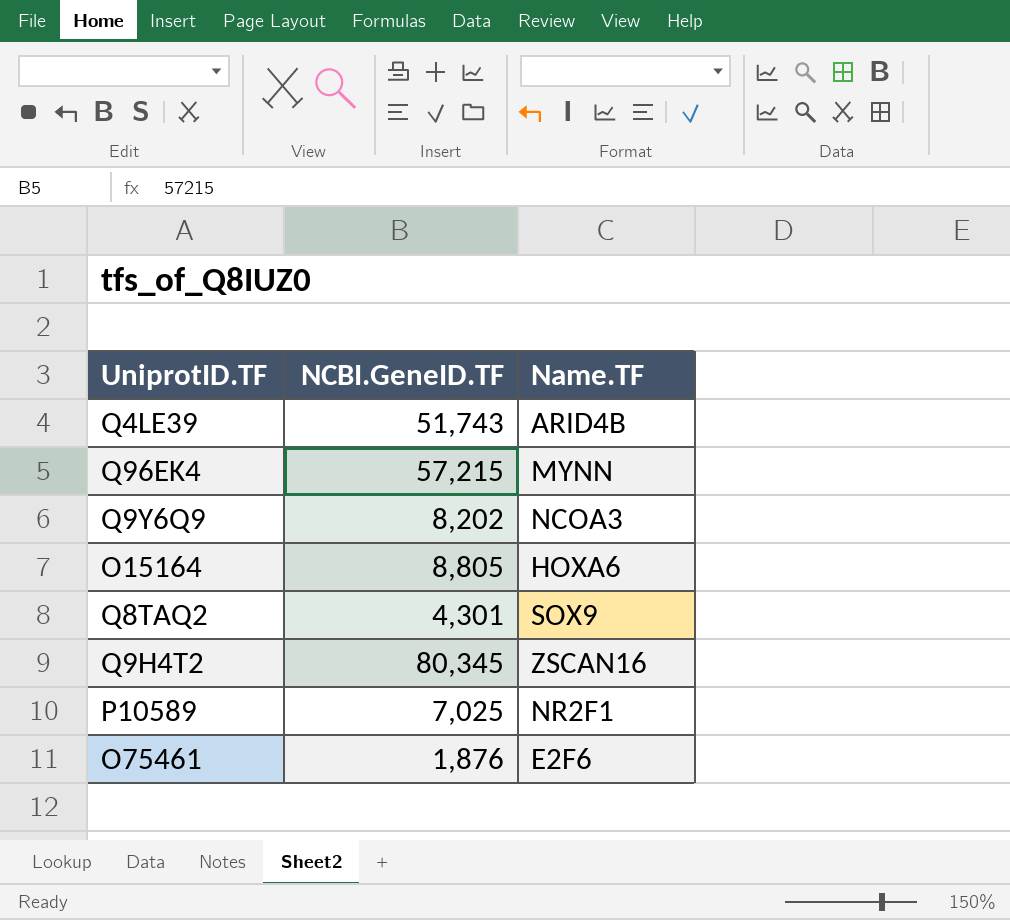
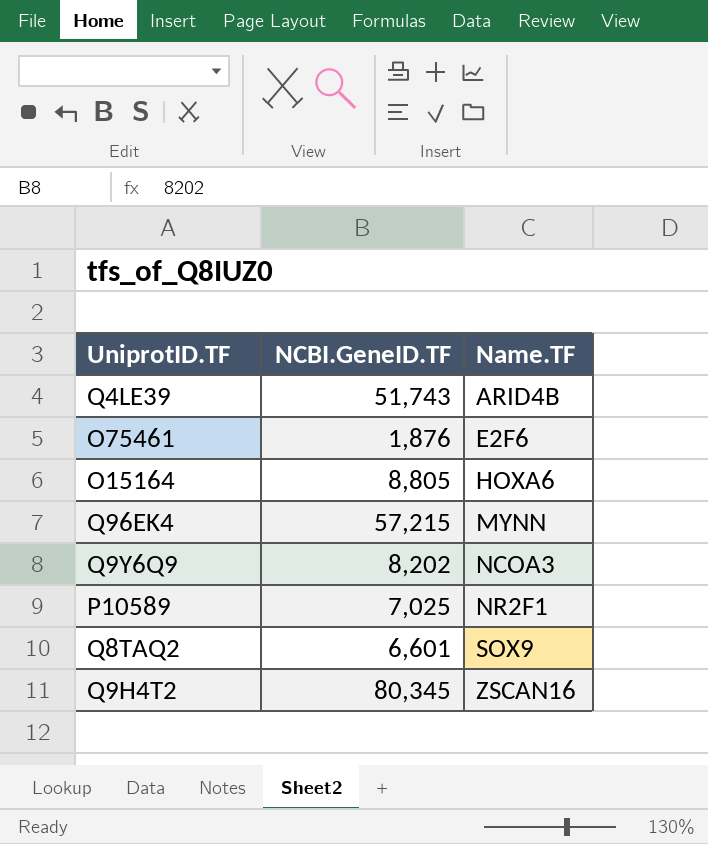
row order: none -> Name.TF ascending
Q8TAQ2 | NCBI.GeneID.TF: 4,301 -> 6,601

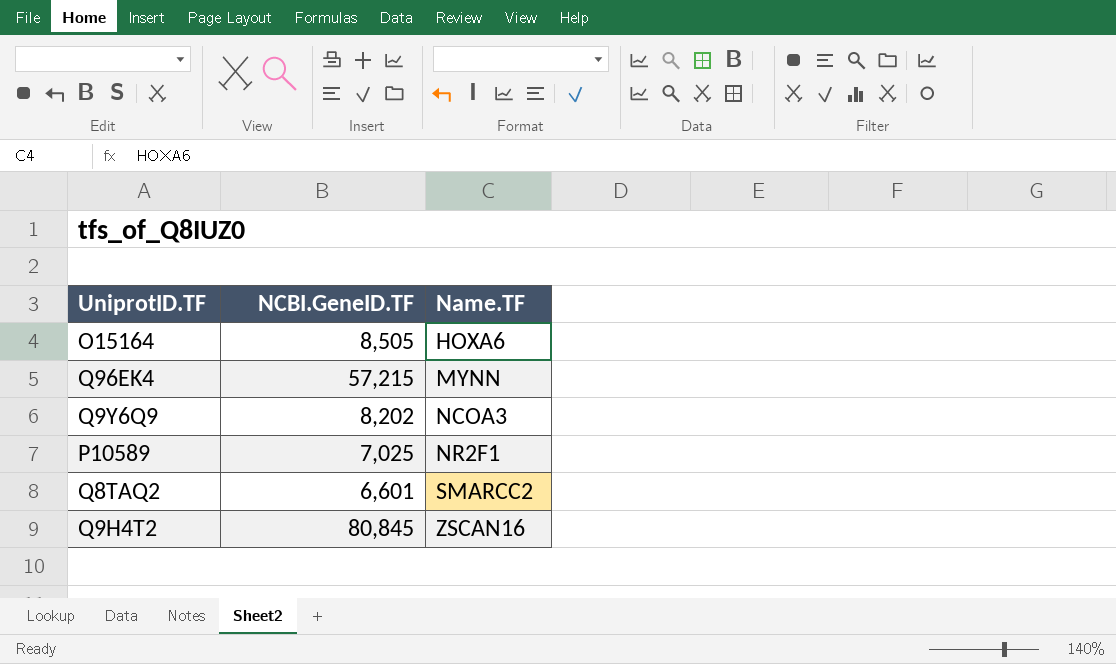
row Q4LE39: 51,743 | ARID4B -> none
row O75461: 1,876 | E2F6 -> none
O15164 | NCBI.GeneID.TF: 8,805 -> 8,505
Q8TAQ2 | Name.TF: SOX9 -> SMARCC2
Q9H4T2 | NCBI.GeneID.TF: 80,345 -> 80,845

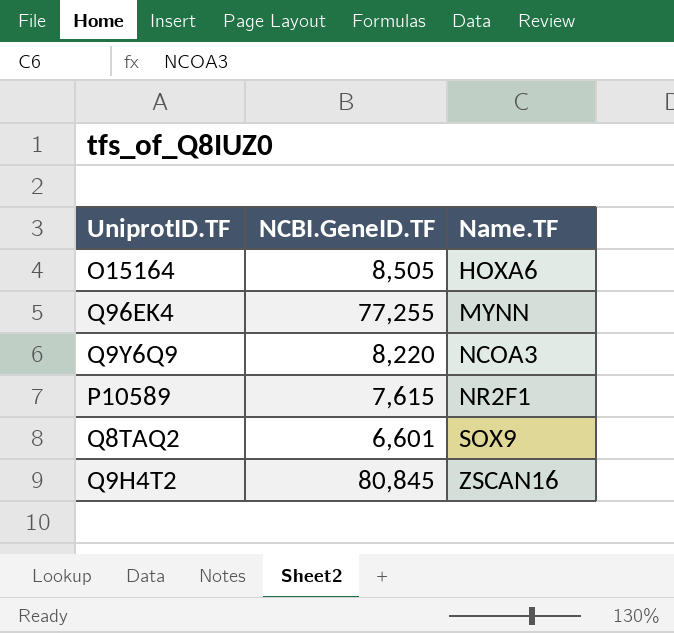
Q96EK4 | NCBI.GeneID.TF: 57,215 -> 77,255
Q9Y6Q9 | NCBI.GeneID.TF: 8,202 -> 8,220
P10589 | NCBI.GeneID.TF: 7,025 -> 7,615
Q8TAQ2 | Name.TF: SMARCC2 -> SOX9

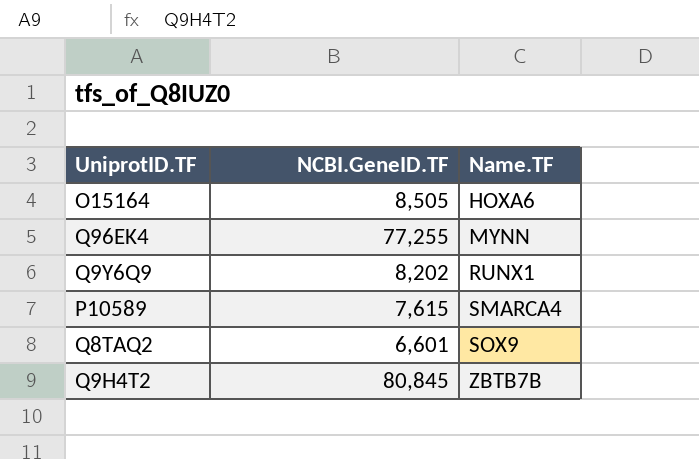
Q9Y6Q9 | NCBI.GeneID.TF: 8,220 -> 8,202
Q9Y6Q9 | Name.TF: NCOA3 -> RUNX1
P10589 | Name.TF: NR2F1 -> SMARCA4
Q9H4T2 | Name.TF: ZSCAN16 -> ZBTB7B

